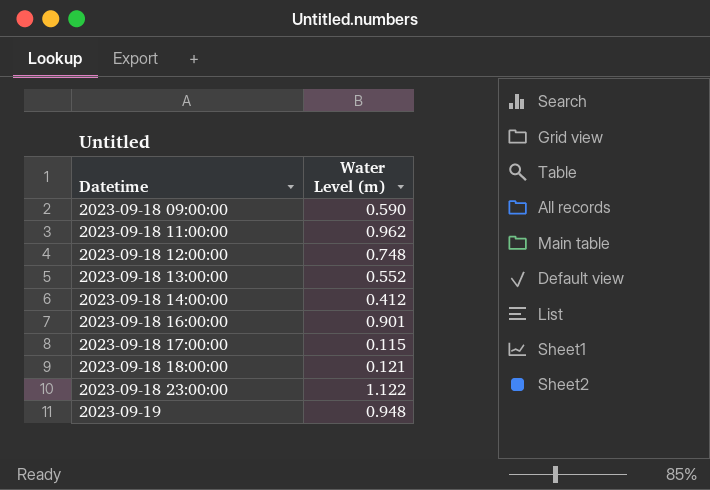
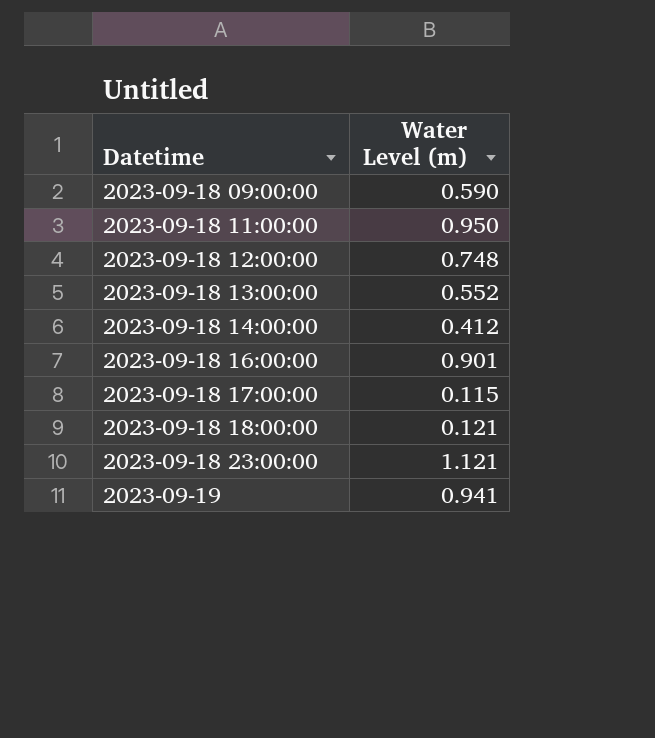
2023-09-18 11:00:00 | Water Level (m): 0.962 -> 0.950
2023-09-18 23:00:00 | Water Level (m): 1.122 -> 1.121
2023-09-19 | Water Level (m): 0.948 -> 0.941

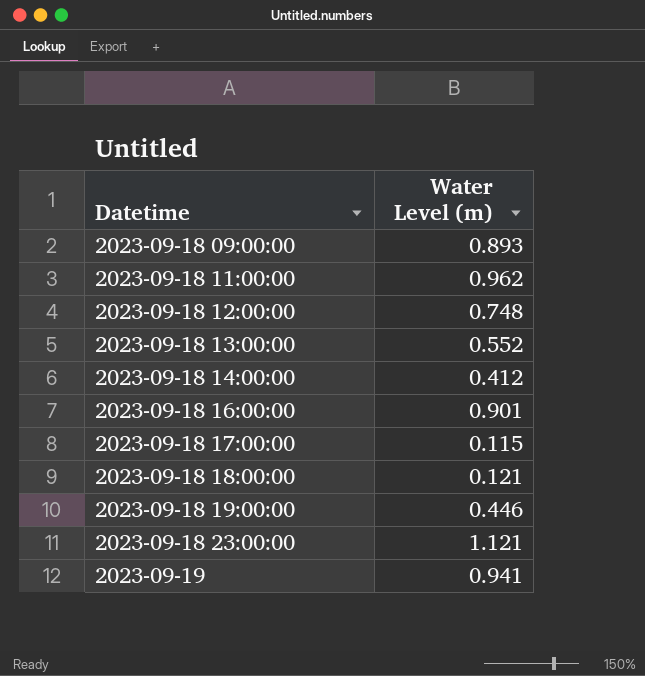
2023-09-18 09:00:00 | Water Level (m): 0.590 -> 0.893
2023-09-18 11:00:00 | Water Level (m): 0.950 -> 0.962
row 2023-09-18 19:00:00: none -> 0.446

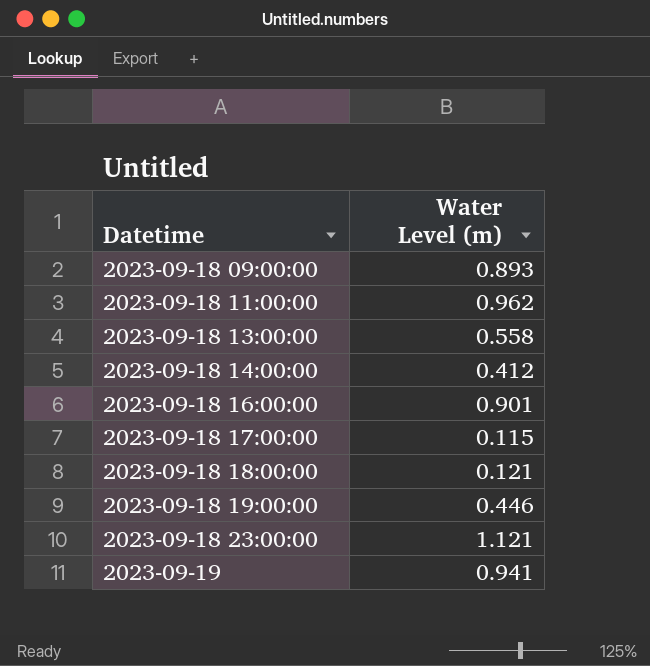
row 2023-09-18 12:00:00: 0.748 -> none
2023-09-18 13:00:00 | Water Level (m): 0.552 -> 0.558

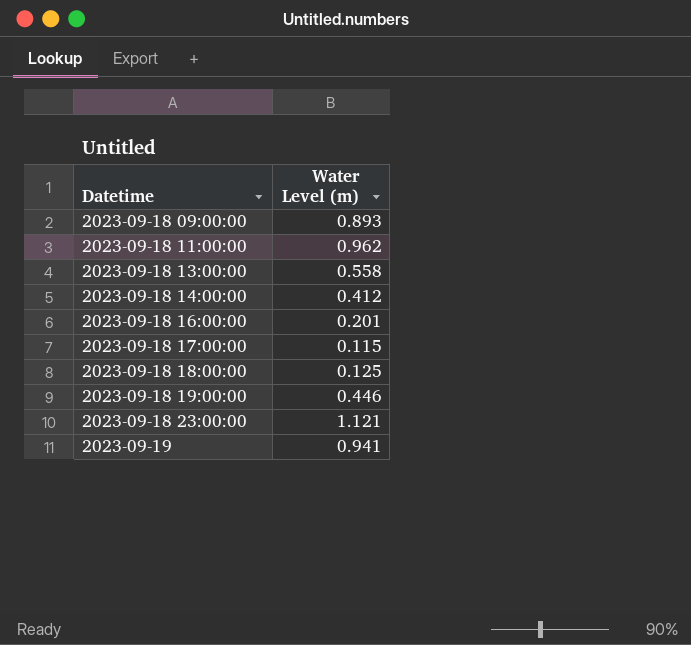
2023-09-18 16:00:00 | Water Level (m): 0.901 -> 0.201
2023-09-18 18:00:00 | Water Level (m): 0.121 -> 0.125

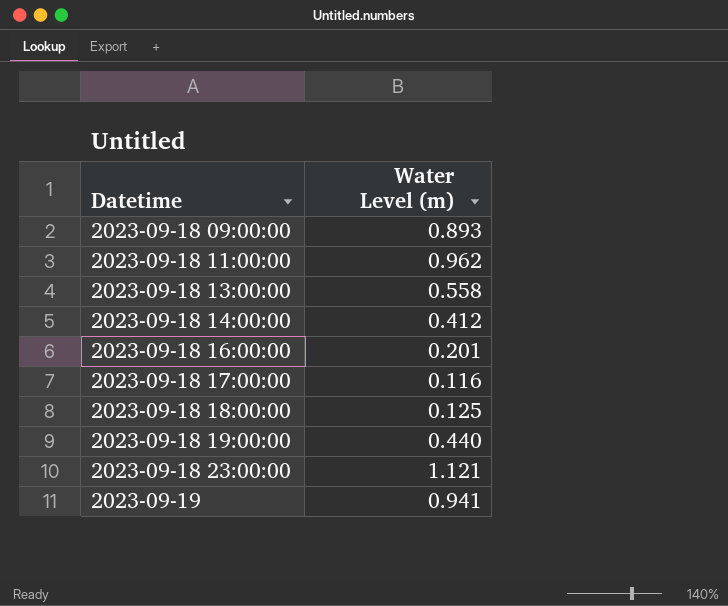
2023-09-18 17:00:00 | Water Level (m): 0.115 -> 0.116
2023-09-18 19:00:00 | Water Level (m): 0.446 -> 0.440

